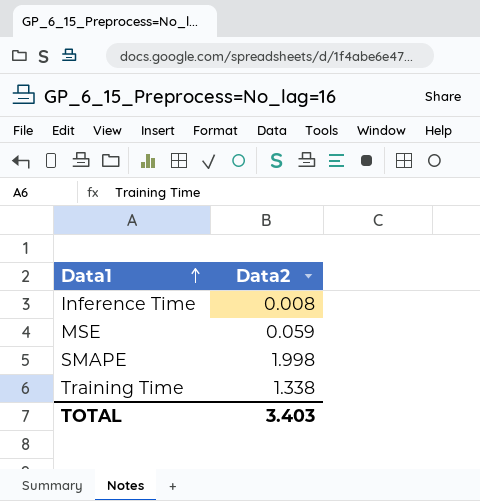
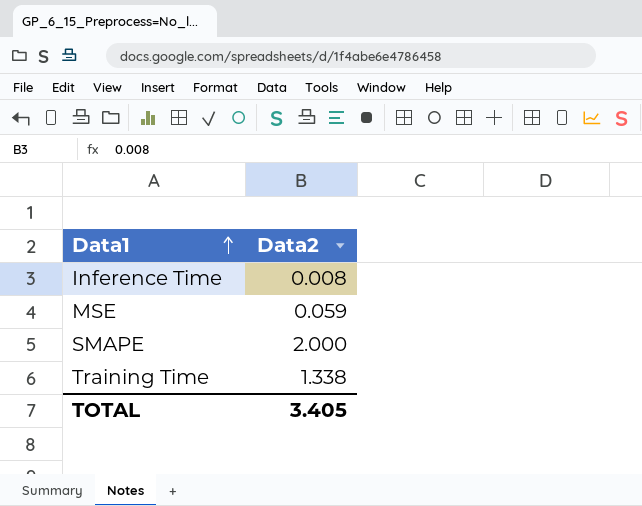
SMAPE | Data2: 1.998 -> 2.000
TOTAL | Data2: 3.403 -> 3.405

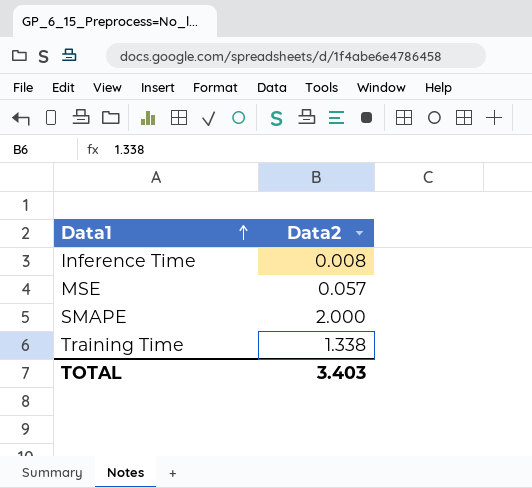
MSE | Data2: 0.059 -> 0.057
TOTAL | Data2: 3.405 -> 3.403

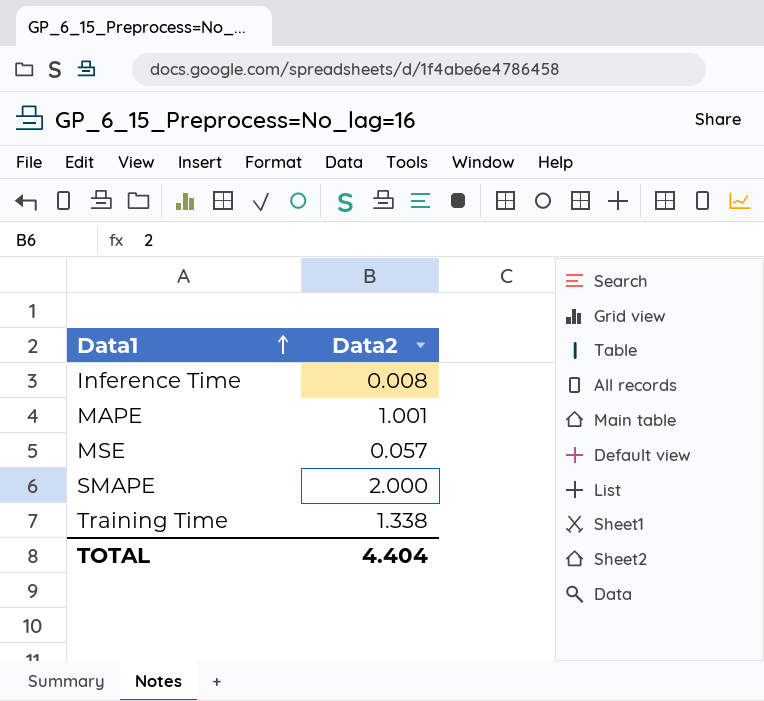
row MAPE: none -> 1.001
TOTAL | Data2: 3.403 -> 4.404

